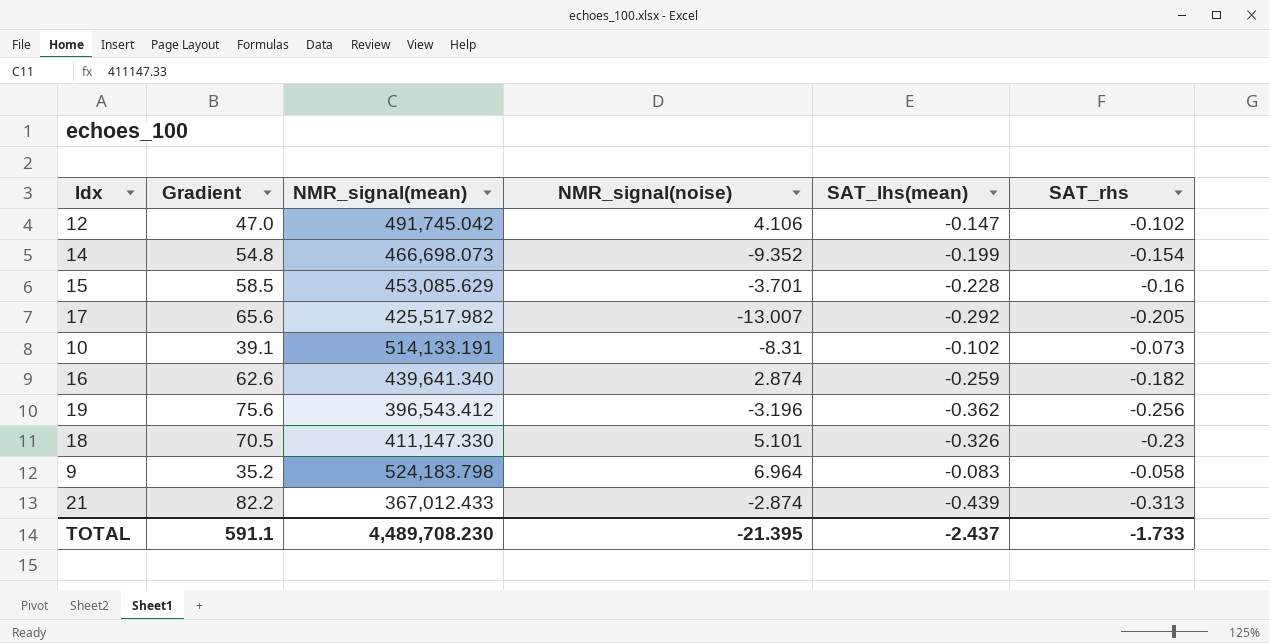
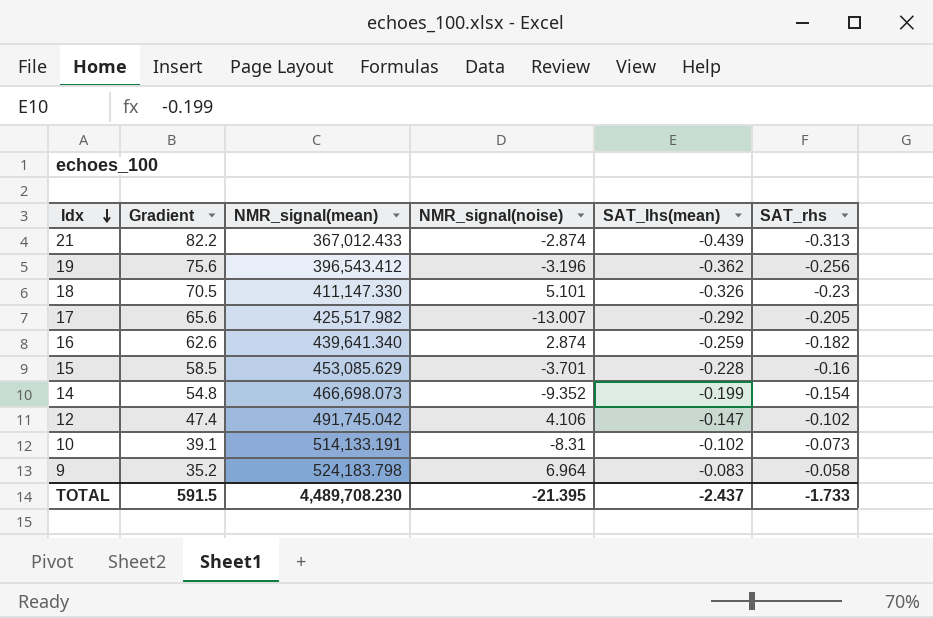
row order: none -> Idx descending
12 | Gradient: 47.0 -> 47.4
TOTAL | Gradient: 591.1 -> 591.5

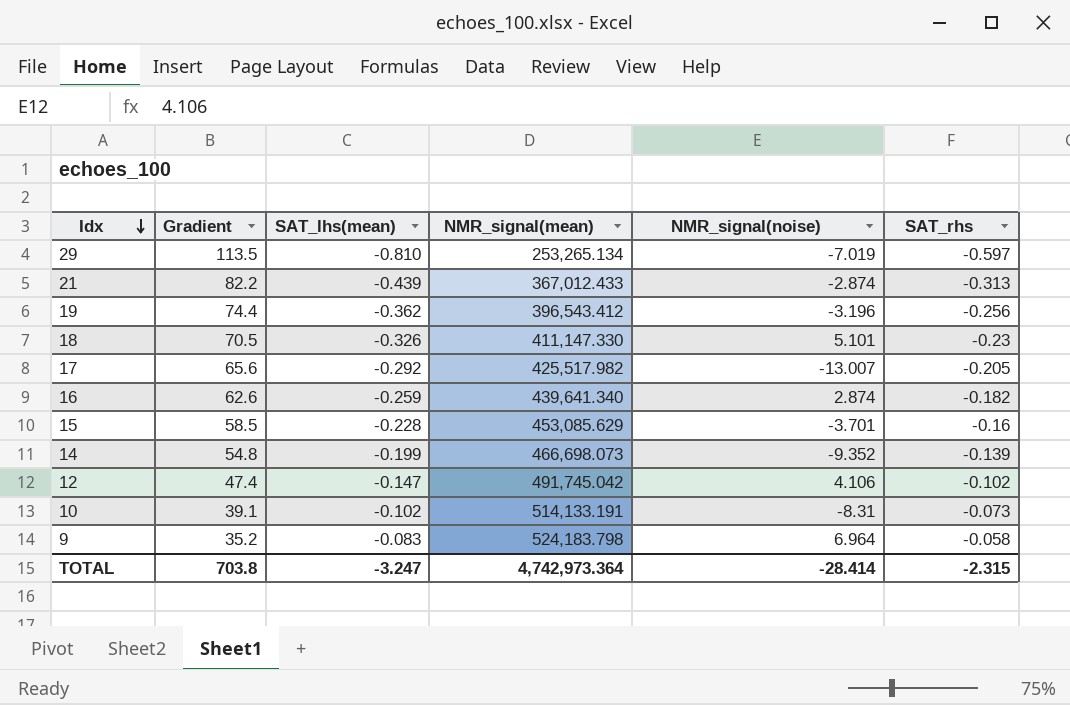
column SAT_lhs(mean) | position: 5 -> 3
row 29: none -> 113.5 | -0.810 | 253,265.134 | -7.019 | -0.597
19 | Gradient: 75.6 -> 74.4
14 | SAT_rhs: -0.154 -> -0.139
TOTAL | Gradient: 591.5 -> 703.8
TOTAL | SAT_lhs(mean): -2.437 -> -3.247
TOTAL | NMR_signal(mean): 4,489,708.230 -> 4,742,973.364
TOTAL | NMR_signal(noise): -21.395 -> -28.414
TOTAL | SAT_rhs: -1.733 -> -2.315

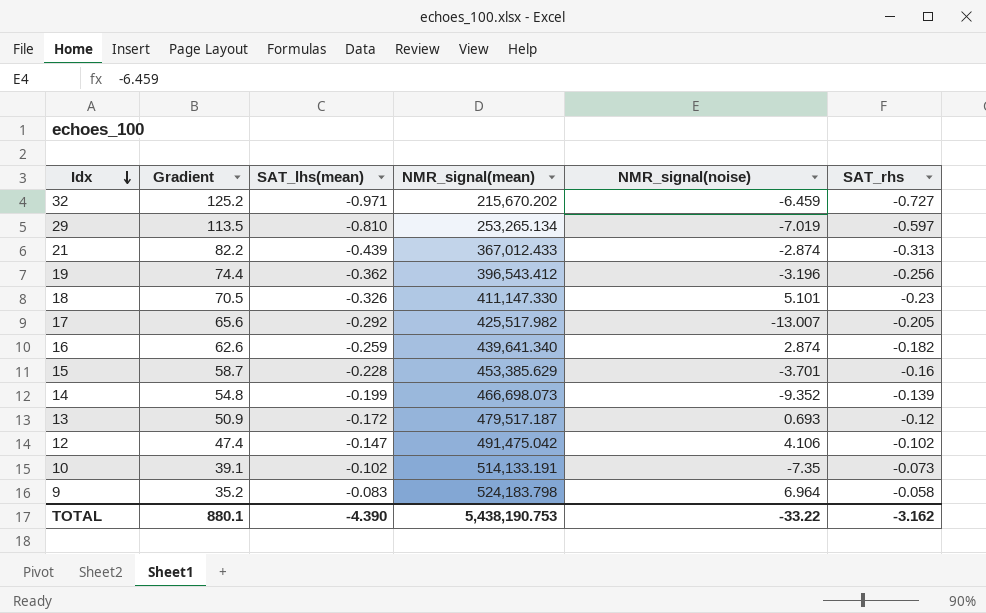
row 32: none -> 125.2 | -0.971 | 215,670.202 | -6.459 | -0.727
15 | Gradient: 58.5 -> 58.7
15 | NMR_signal(mean): 453,085.629 -> 453,385.629
row 13: none -> 50.9 | -0.172 | 479,517.187 | 0.693 | -0.12
12 | NMR_signal(mean): 491,745.042 -> 491,475.042
10 | NMR_signal(noise): -8.31 -> -7.35
TOTAL | Gradient: 703.8 -> 880.1
TOTAL | SAT_lhs(mean): -3.247 -> -4.390
TOTAL | NMR_signal(mean): 4,742,973.364 -> 5,438,190.753
TOTAL | NMR_signal(noise): -28.414 -> -33.22
TOTAL | SAT_rhs: -2.315 -> -3.162

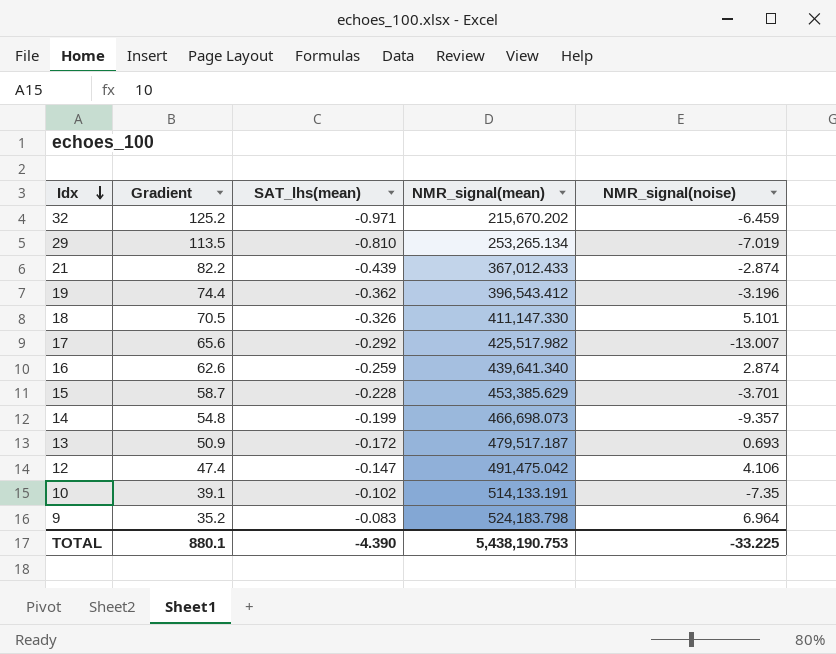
column SAT_rhs | position: 6 -> none
14 | NMR_signal(noise): -9.352 -> -9.357
TOTAL | NMR_signal(noise): -33.22 -> -33.225

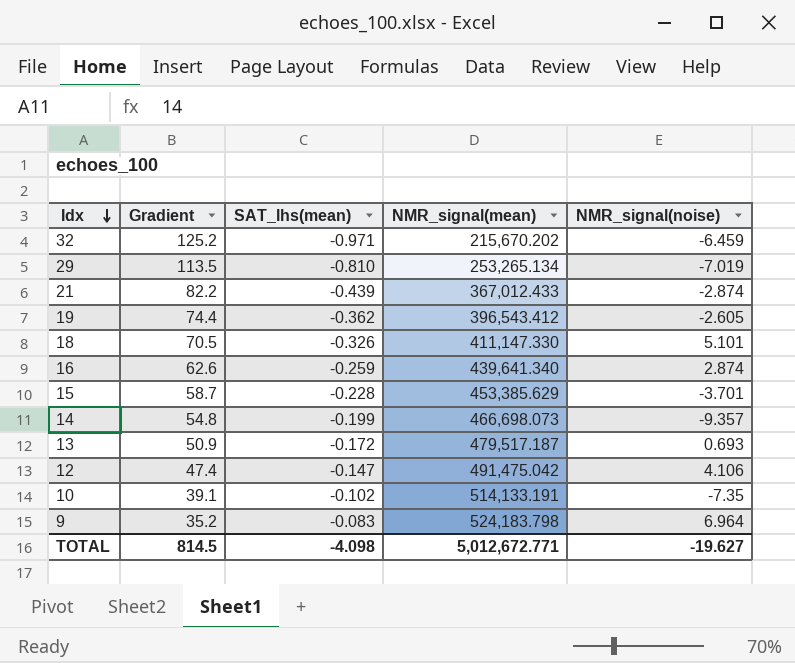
row 17: 65.6 | -0.292 | 425,517.982 | -13.007 -> none
19 | NMR_signal(noise): -3.196 -> -2.605
TOTAL | Gradient: 880.1 -> 814.5
TOTAL | SAT_lhs(mean): -4.390 -> -4.098
TOTAL | NMR_signal(mean): 5,438,190.753 -> 5,012,672.771
TOTAL | NMR_signal(noise): -33.225 -> -19.627

